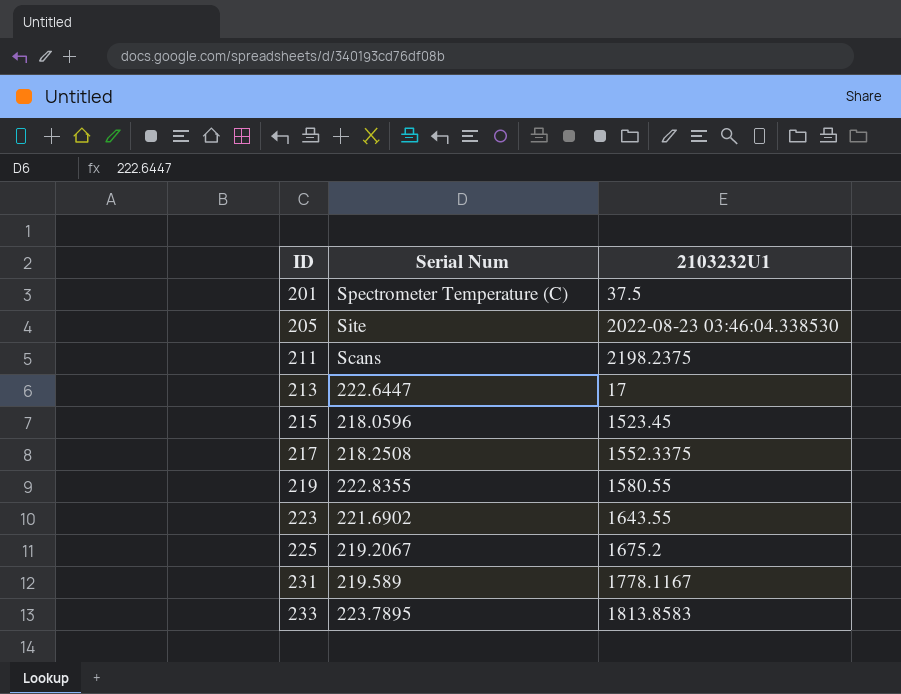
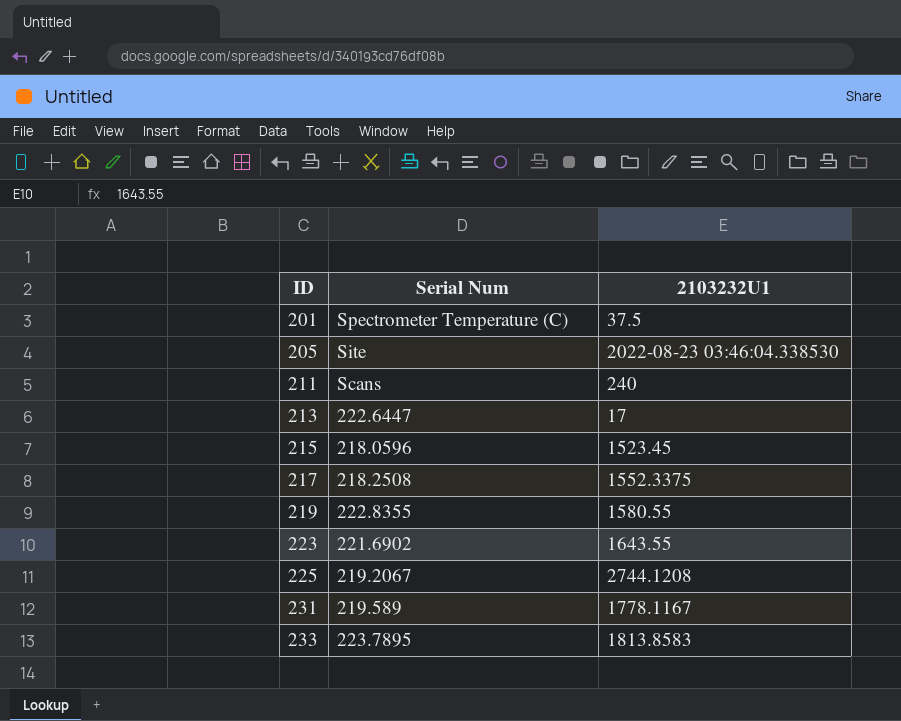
211 | 2103232U1: 2198.2375 -> 240
225 | 2103232U1: 1675.2 -> 2744.1208

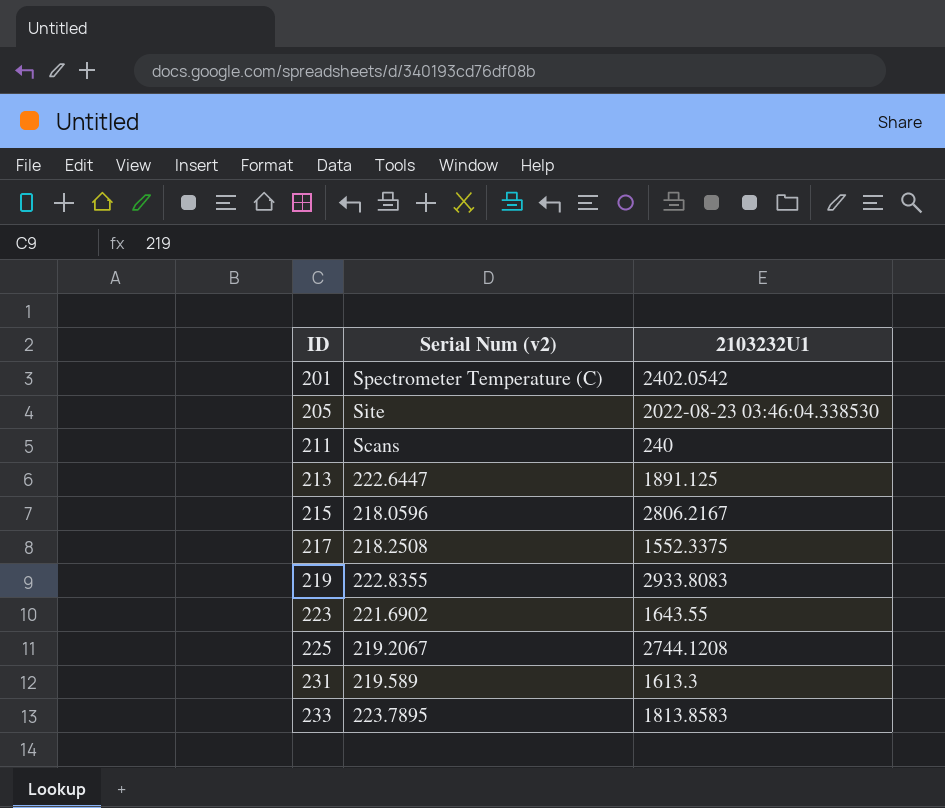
column name: Serial Num -> Serial Num (v2)
201 | 2103232U1: 37.5 -> 2402.0542
213 | 2103232U1: 17 -> 1891.125
215 | 2103232U1: 1523.45 -> 2806.2167
219 | 2103232U1: 1580.55 -> 2933.8083
231 | 2103232U1: 1778.1167 -> 1613.3

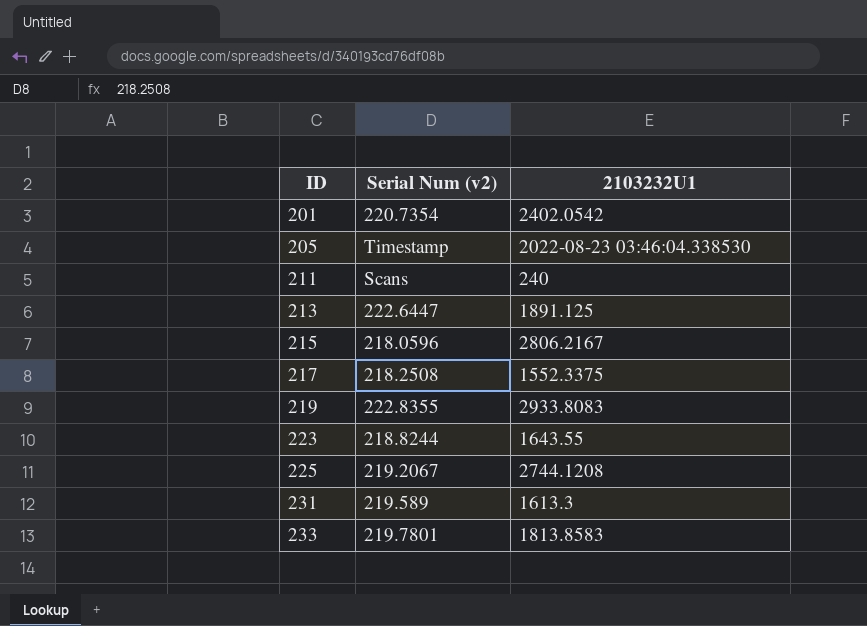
201 | Serial Num (v2): Spectrometer Temperature (C) -> 220.7354
205 | Serial Num (v2): Site -> Timestamp
223 | Serial Num (v2): 221.6902 -> 218.8244
233 | Serial Num (v2): 223.7895 -> 219.7801

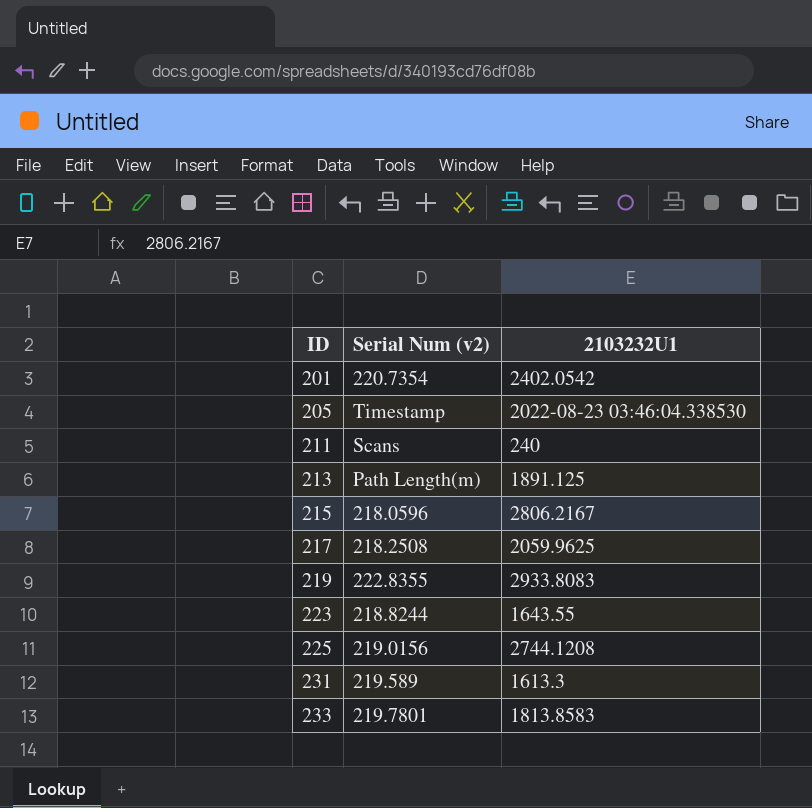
213 | Serial Num (v2): 222.6447 -> Path Length(m)
217 | 2103232U1: 1552.3375 -> 2059.9625
225 | Serial Num (v2): 219.2067 -> 219.0156

